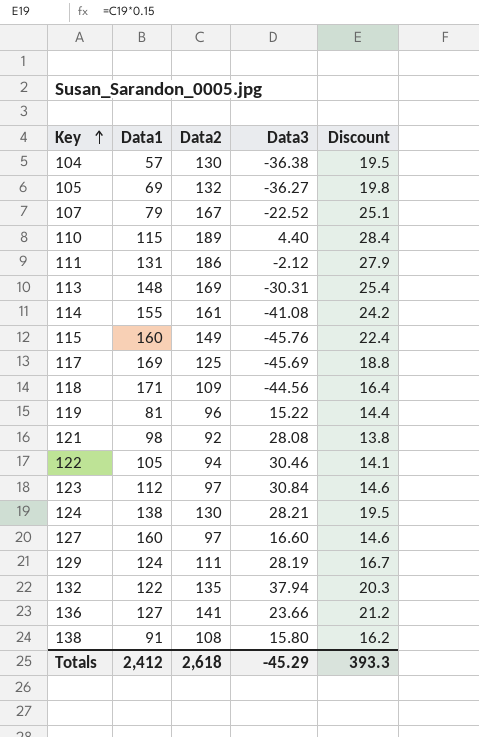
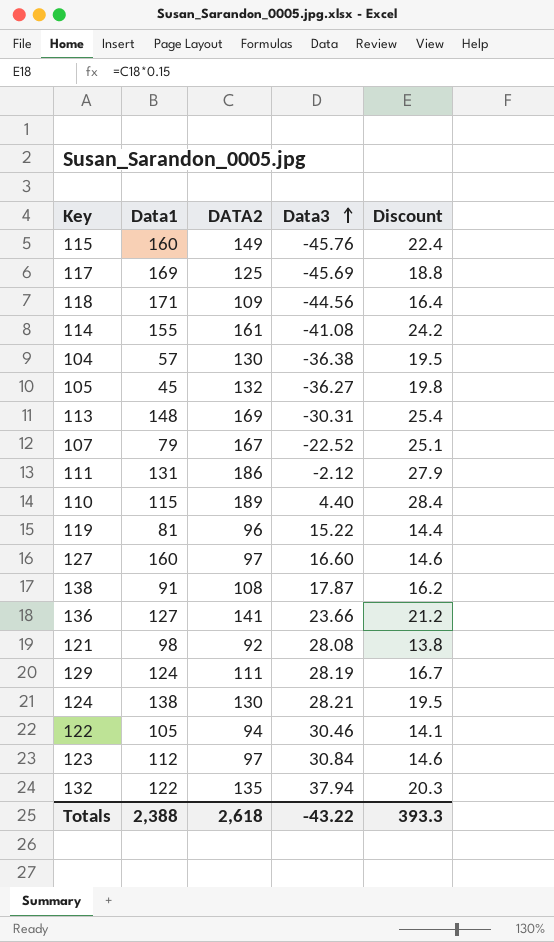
row order: Key ascending -> Data3 ascending
column name: Data2 -> DATA2
105 | Data1: 69 -> 45
138 | Data3: 15.80 -> 17.87
Totals | Data1: 2,412 -> 2,388
Totals | Data3: -45.29 -> -43.22

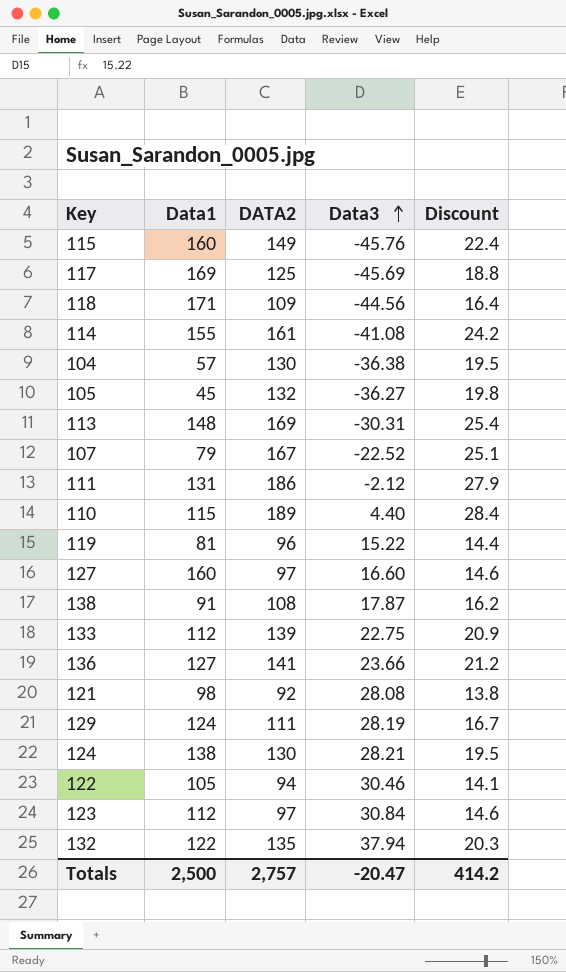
row 133: none -> 112 | 139 | 22.75 | 20.9
Totals | Data1: 2,388 -> 2,500
Totals | DATA2: 2,618 -> 2,757
Totals | Data3: -43.22 -> -20.47
Totals | Discount: 393.3 -> 414.2

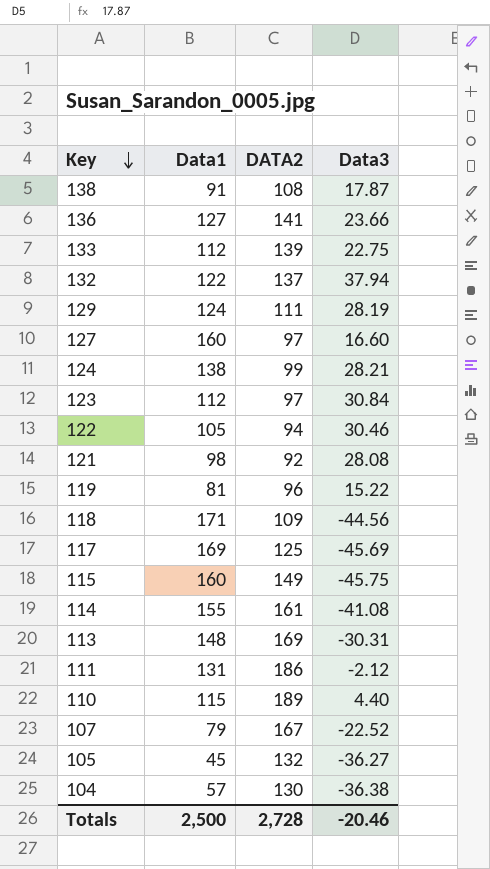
row order: Data3 ascending -> Key descending
column Discount | formula: [DATA2] * 0.15 -> none
132 | DATA2: 135 -> 137
124 | DATA2: 130 -> 99
115 | Data3: -45.76 -> -45.75
Totals | DATA2: 2,757 -> 2,728
Totals | Data3: -20.47 -> -20.46

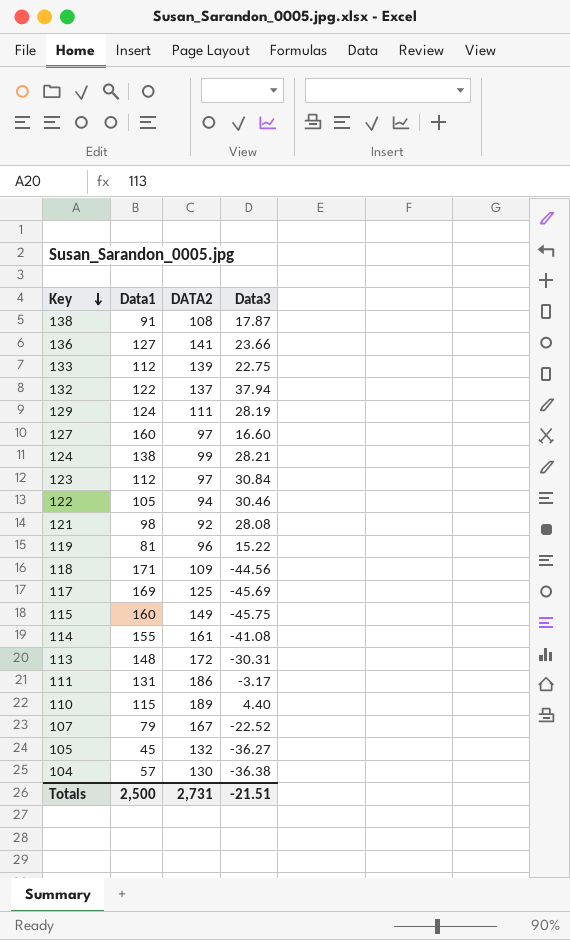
113 | DATA2: 169 -> 172
111 | Data3: -2.12 -> -3.17
Totals | DATA2: 2,728 -> 2,731
Totals | Data3: -20.46 -> -21.51

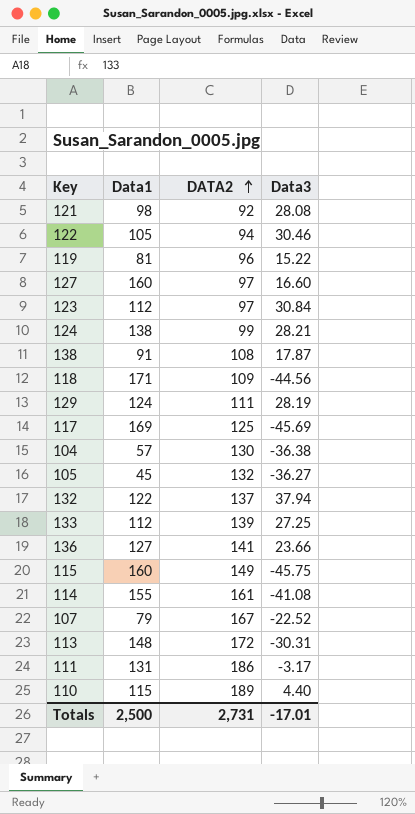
row order: Key descending -> DATA2 ascending
133 | Data3: 22.75 -> 27.25
Totals | Data3: -21.51 -> -17.01

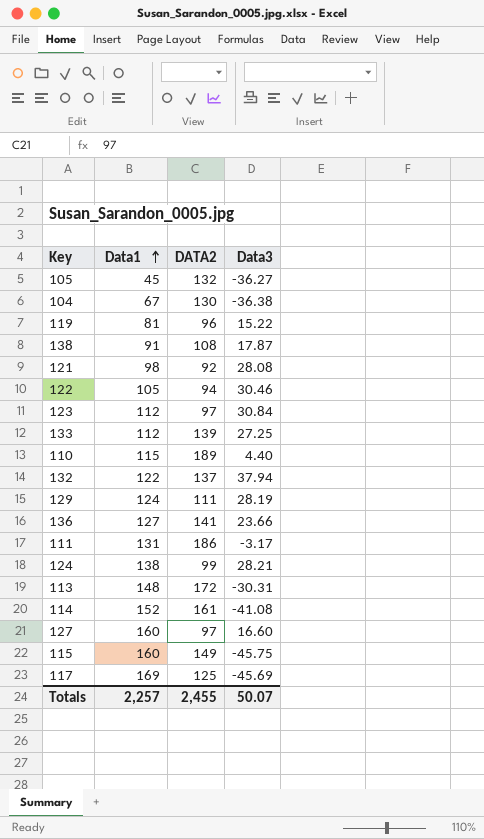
row order: DATA2 ascending -> Data1 ascending
row 118: 171 | 109 | -44.56 -> none
row 107: 79 | 167 | -22.52 -> none
104 | Data1: 57 -> 67
114 | Data1: 155 -> 152
Totals | Data1: 2,500 -> 2,257
Totals | DATA2: 2,731 -> 2,455
Totals | Data3: -17.01 -> 50.07

